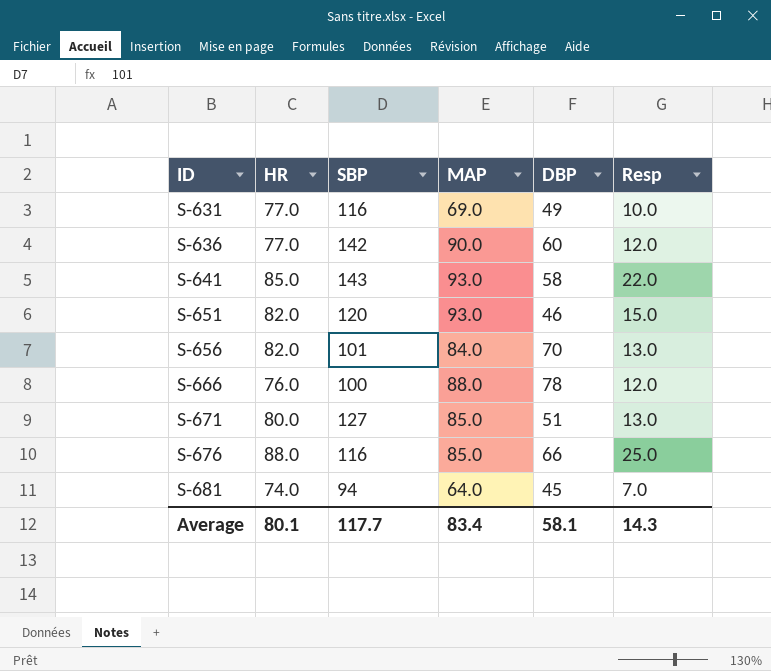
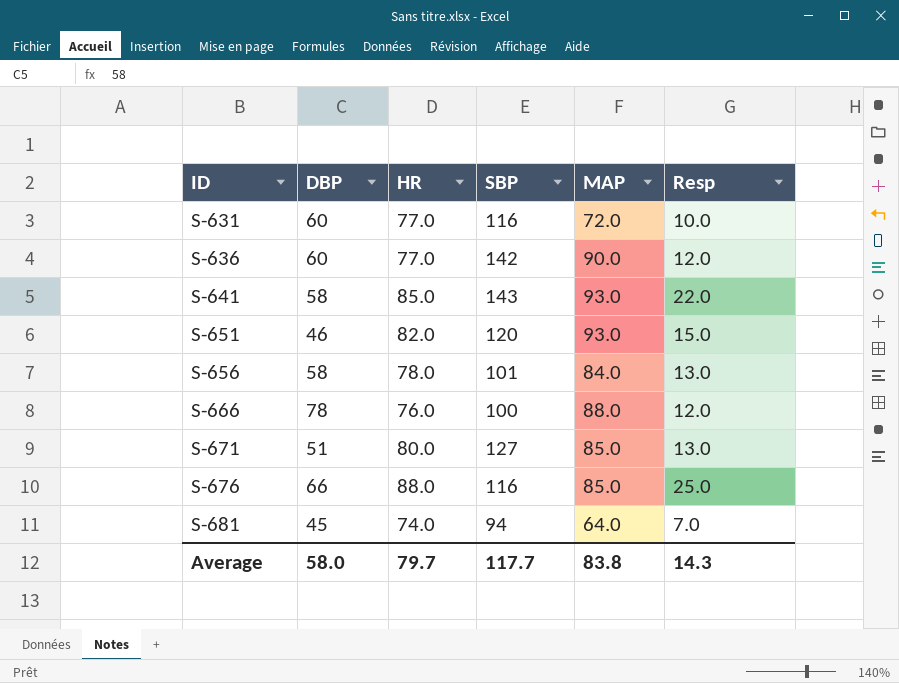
column DBP | position: 5 -> 2
S-631 | DBP: 49 -> 60
S-631 | MAP: 69.0 -> 72.0
S-656 | DBP: 70 -> 58
S-656 | HR: 82.0 -> 78.0
Average | DBP: 58.1 -> 58.0
Average | HR: 80.1 -> 79.7
Average | MAP: 83.4 -> 83.8

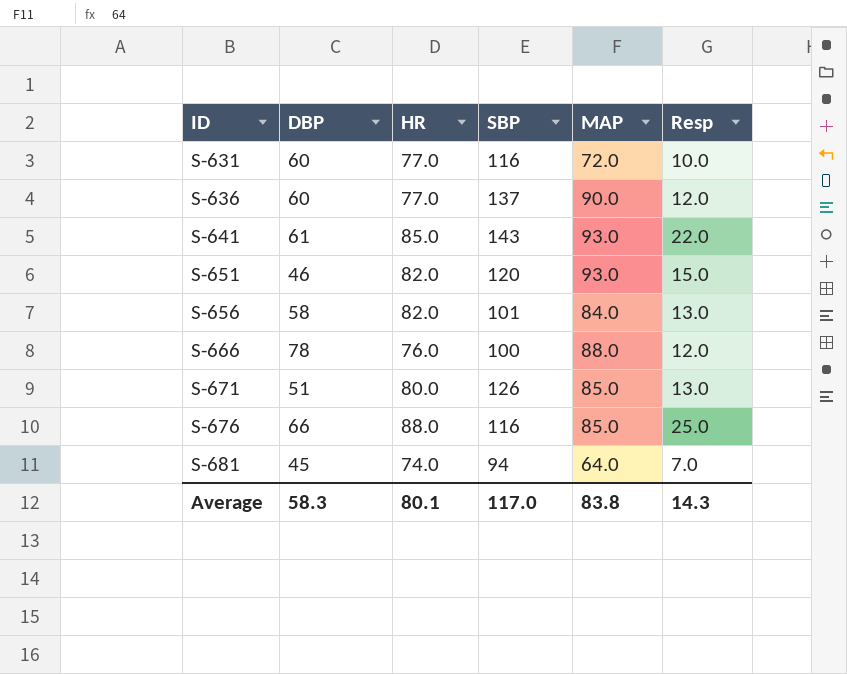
S-636 | SBP: 142 -> 137
S-641 | DBP: 58 -> 61
S-656 | HR: 78.0 -> 82.0
S-671 | SBP: 127 -> 126
Average | DBP: 58.0 -> 58.3
Average | HR: 79.7 -> 80.1
Average | SBP: 117.7 -> 117.0

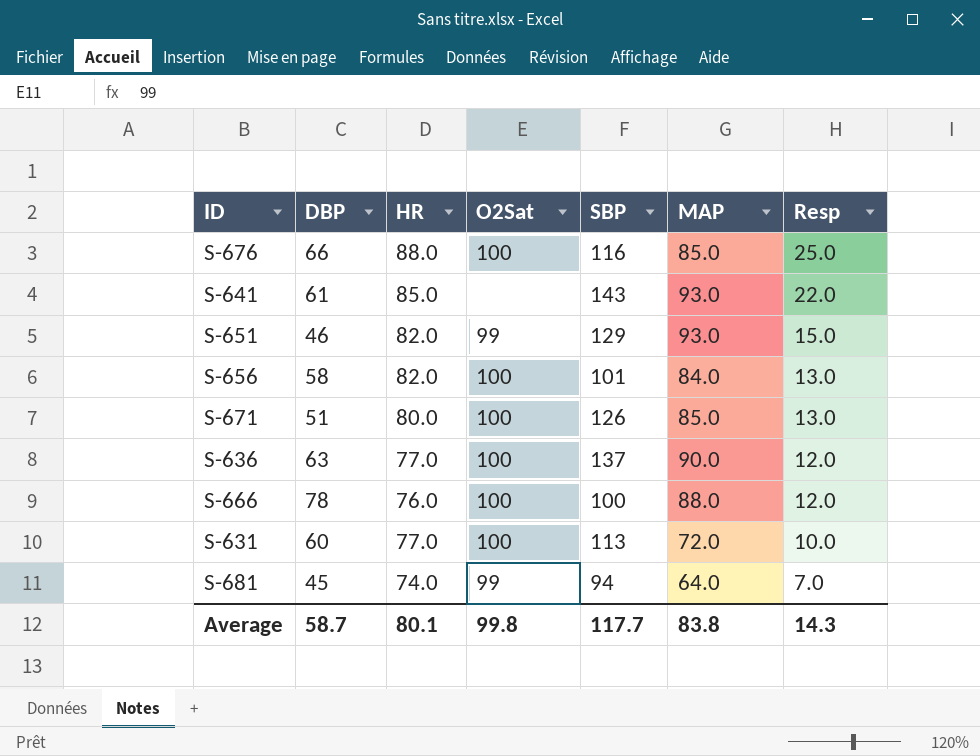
row order: ID ascending -> Resp descending
column O2Sat | position: none -> 4
S-651 | SBP: 120 -> 129
S-636 | DBP: 60 -> 63
S-631 | SBP: 116 -> 113
Average | DBP: 58.3 -> 58.7
Average | SBP: 117.0 -> 117.7

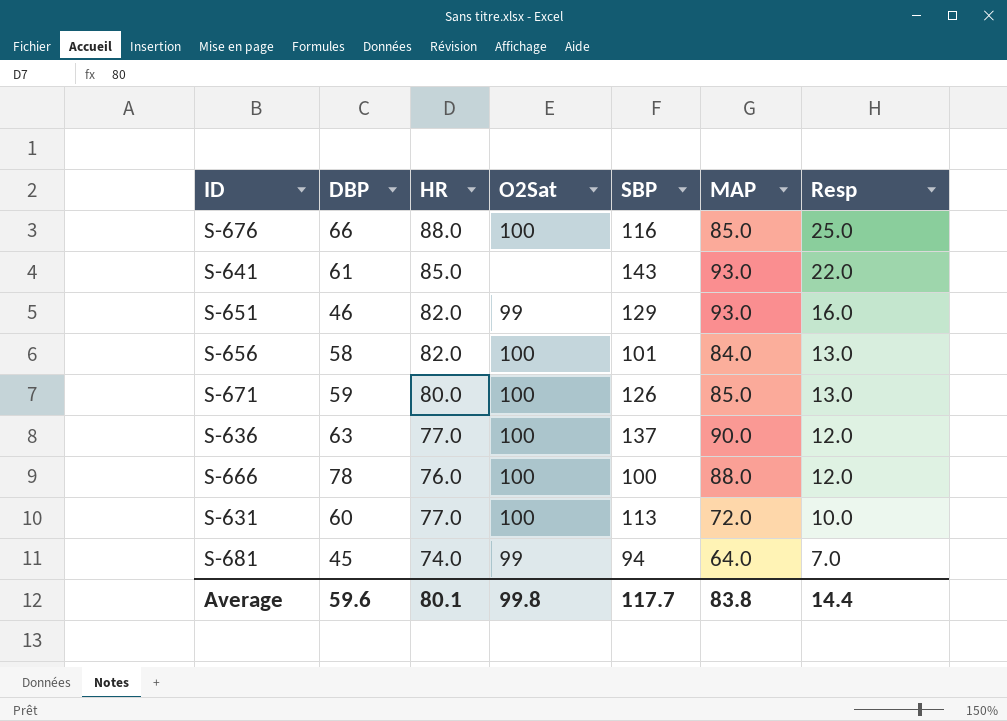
S-651 | Resp: 15.0 -> 16.0
S-671 | DBP: 51 -> 59
Average | DBP: 58.7 -> 59.6
Average | Resp: 14.3 -> 14.4

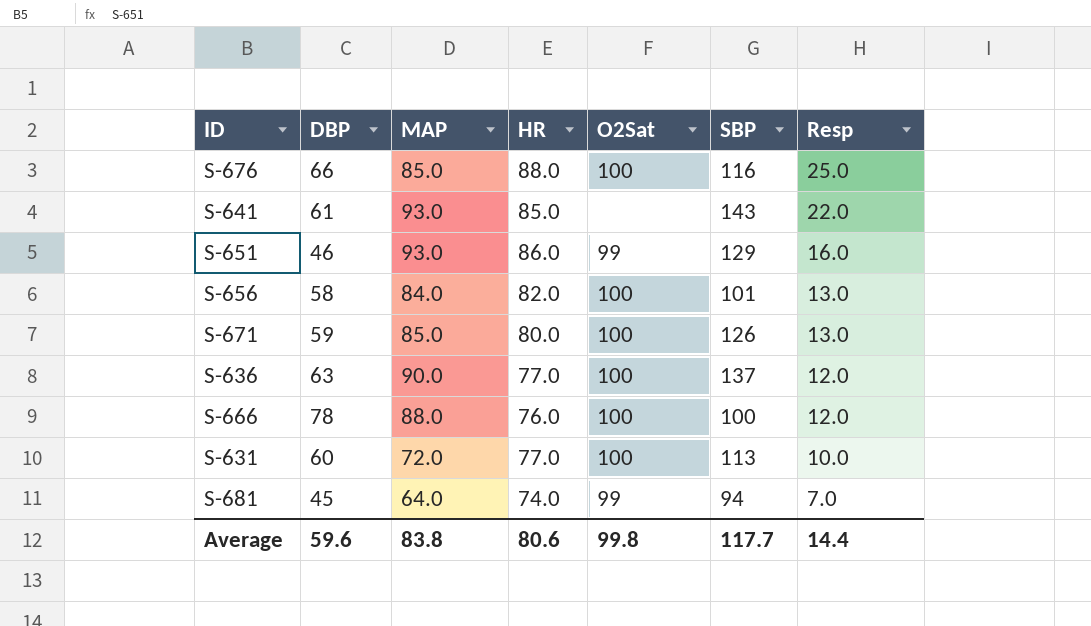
column MAP | position: 6 -> 3
S-651 | HR: 82.0 -> 86.0
Average | HR: 80.1 -> 80.6

